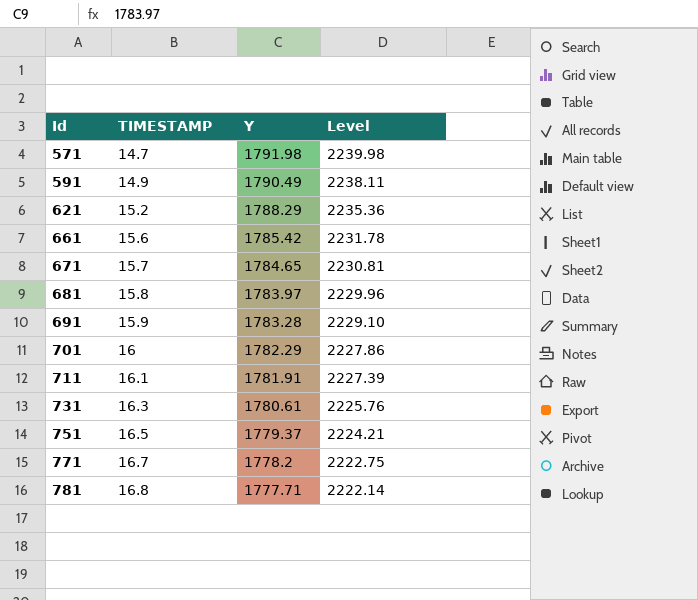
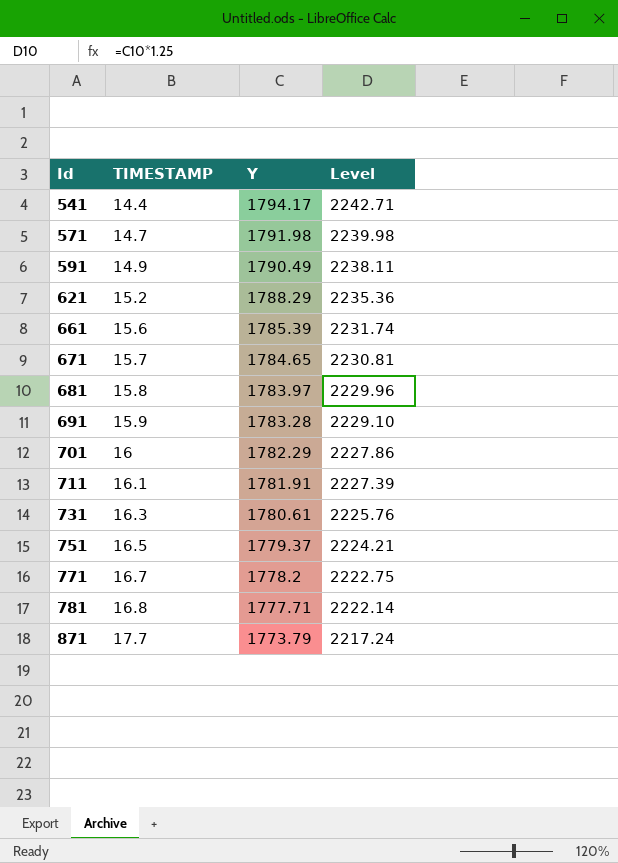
row 541: none -> 14.4 | 1794.17 | 2242.71
661 | Y: 1785.42 -> 1785.39
661 | Level: 2231.78 -> 2231.74
row 871: none -> 17.7 | 1773.79 | 2217.24

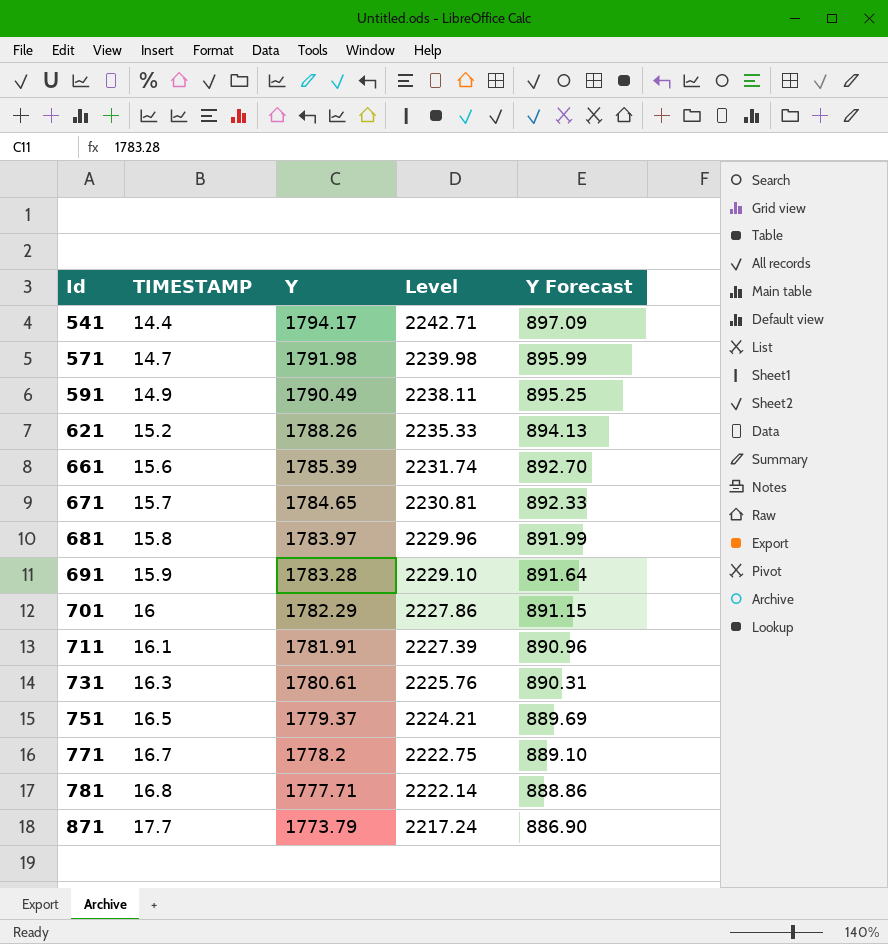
column Y Forecast | formula: none -> [Y] * 0.5
621 | Y: 1788.29 -> 1788.26
621 | Level: 2235.36 -> 2235.33

